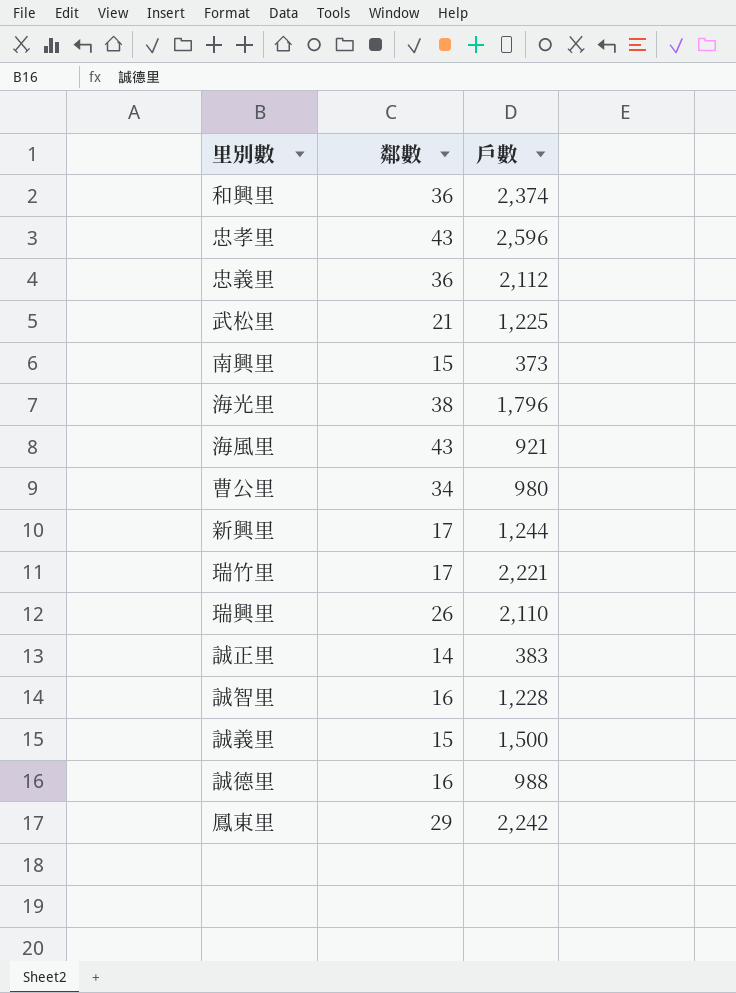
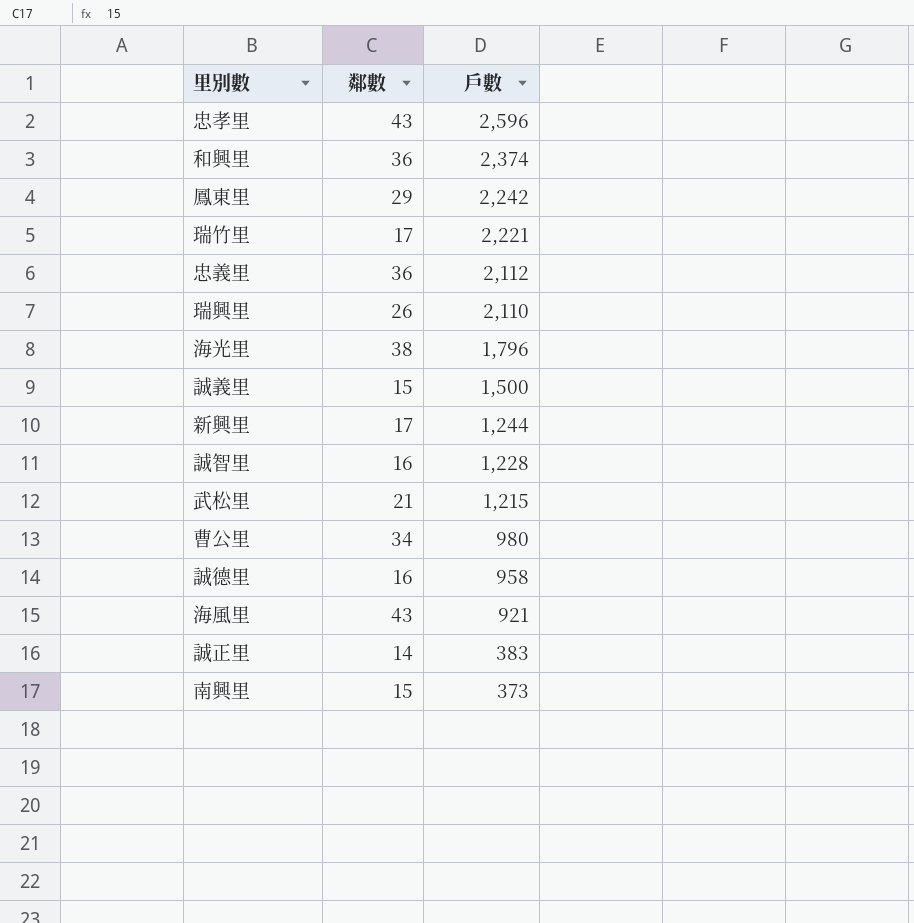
row order: none -> 戶數 descending
武松里 | 戶數: 1,225 -> 1,215
誠德里 | 戶數: 988 -> 958

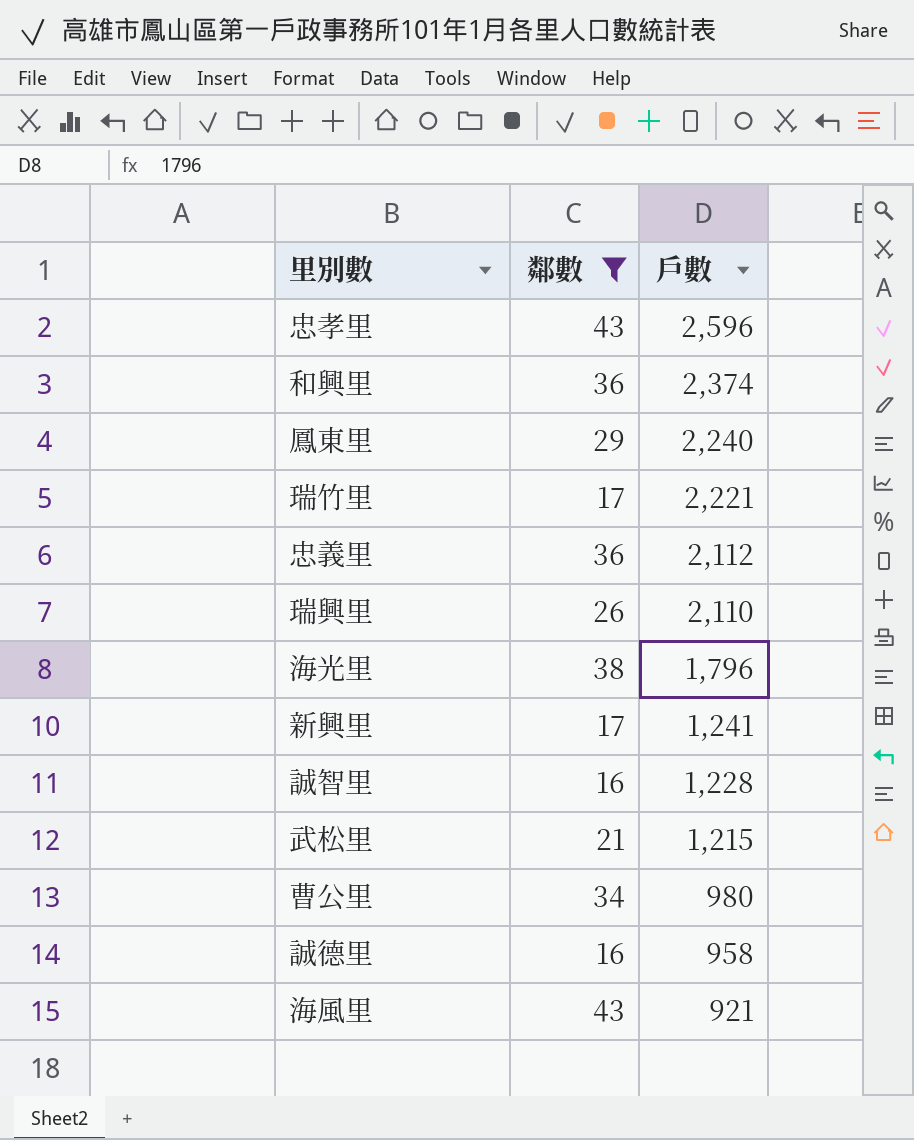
filter: none -> 鄰數 >= 16
鳳東里 | 戶數: 2,242 -> 2,240
新興里 | 戶數: 1,244 -> 1,241

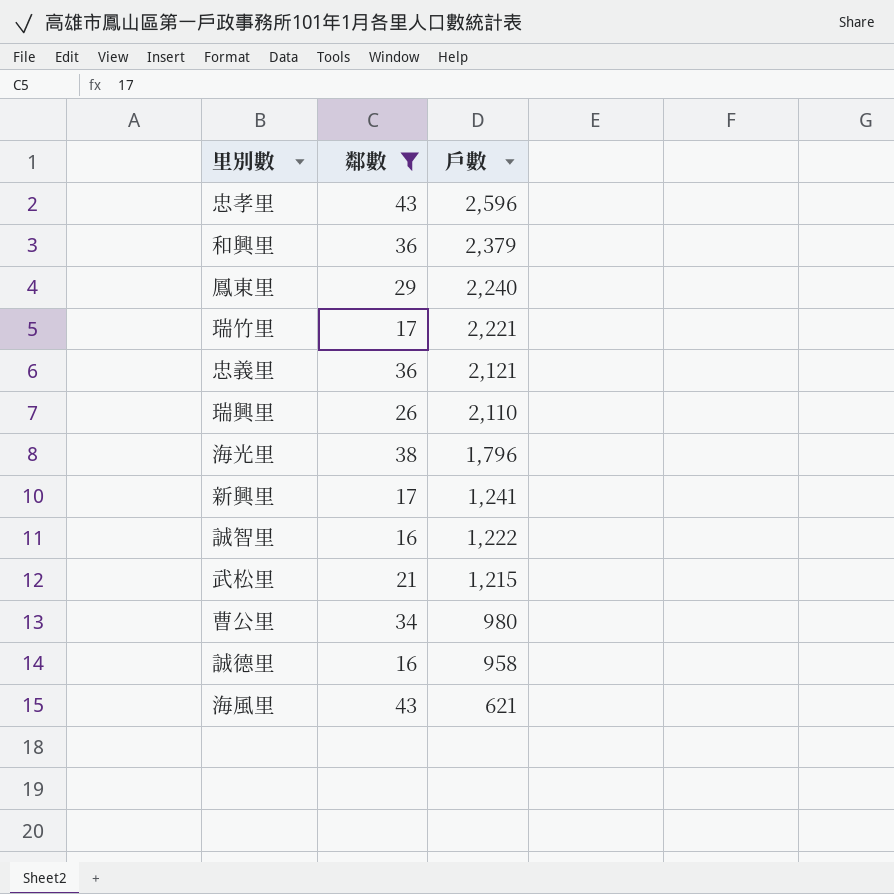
和興里 | 戶數: 2,374 -> 2,379
忠義里 | 戶數: 2,112 -> 2,121
誠智里 | 戶數: 1,228 -> 1,222
海風里 | 戶數: 921 -> 621

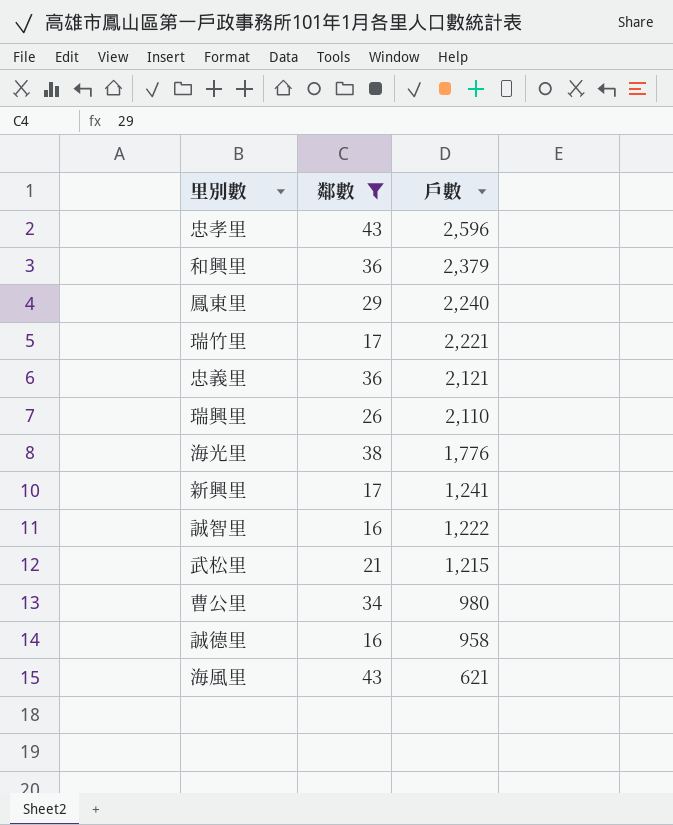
海光里 | 戶數: 1,796 -> 1,776

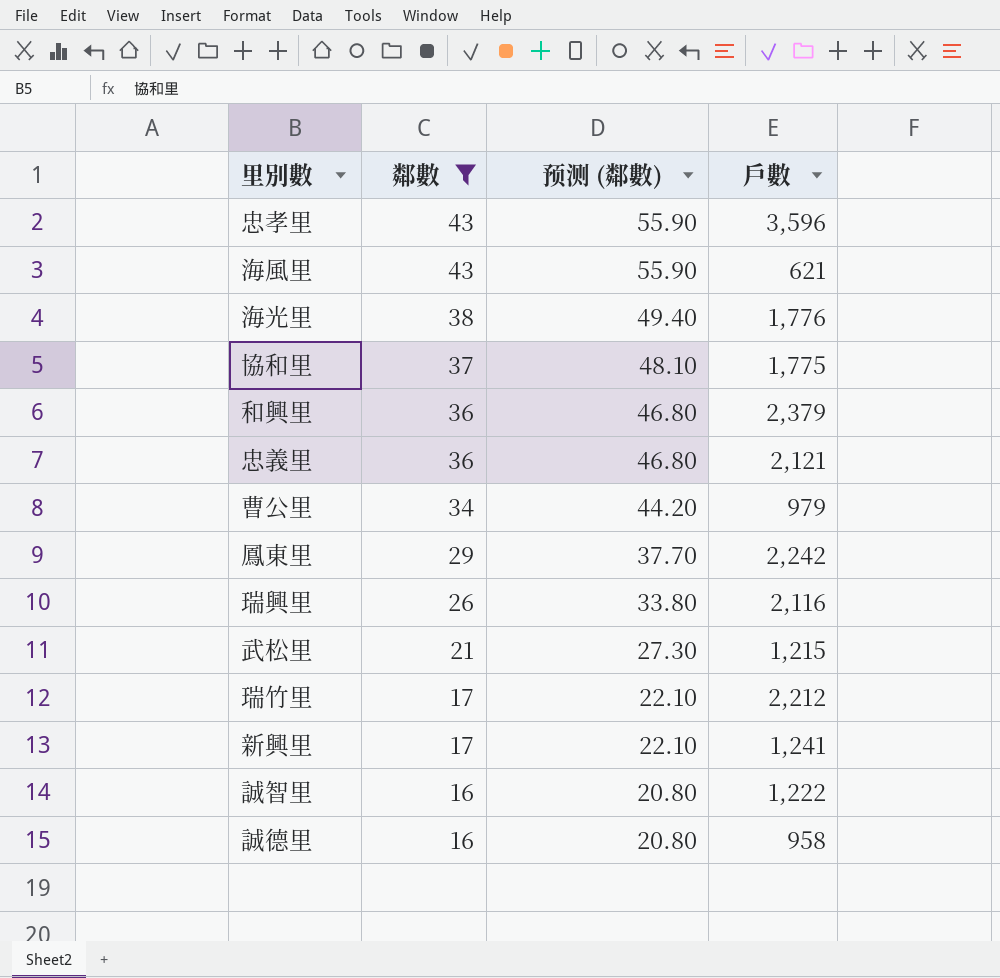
row order: 戶數 descending -> 鄰數 descending
column 预测 (鄰數) | formula: none -> [鄰數] * 1.3
忠孝里 | 戶數: 2,596 -> 3,596
row 協和里: none -> 37 | 48.10 | 1,775
曹公里 | 戶數: 980 -> 979
鳳東里 | 戶數: 2,240 -> 2,242
瑞興里 | 戶數: 2,110 -> 2,116
瑞竹里 | 戶數: 2,221 -> 2,212

